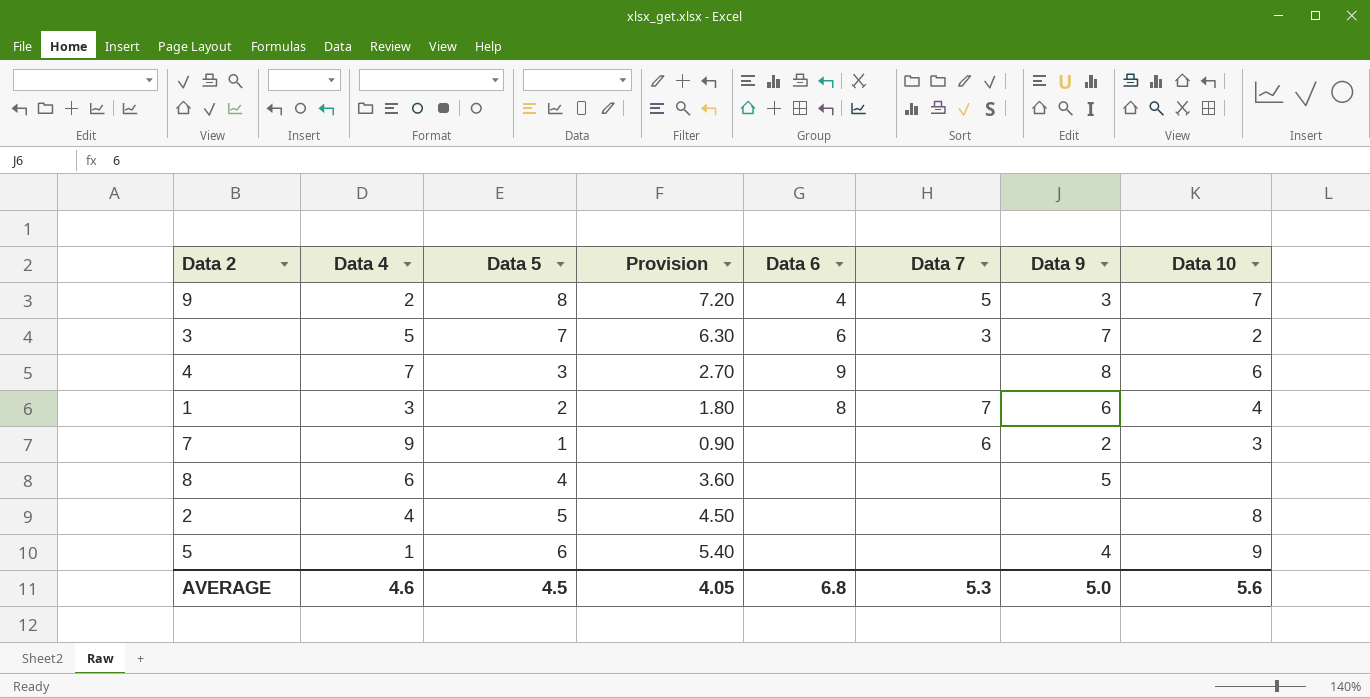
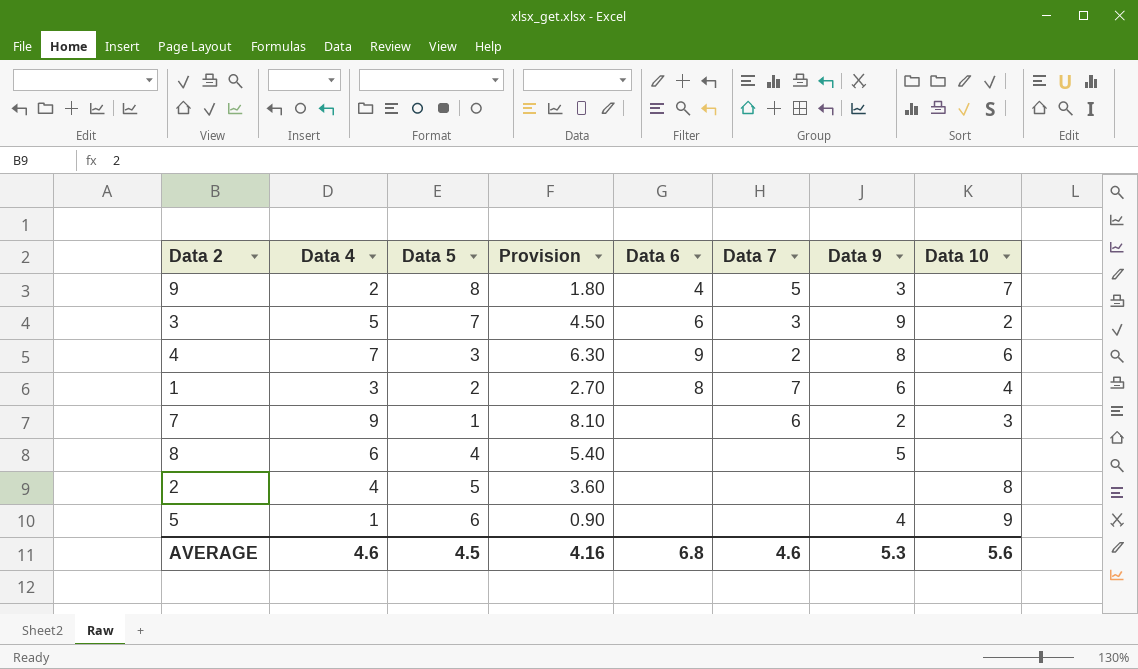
column Provision | formula: [Data 5] * 0.9 -> [Data 4] * 0.9
3 | Data 9: 7 -> 9
4 | Data 7: none -> 2
AVERAGE | Provision: 4.05 -> 4.16
AVERAGE | Data 7: 5.3 -> 4.6
AVERAGE | Data 9: 5.0 -> 5.3

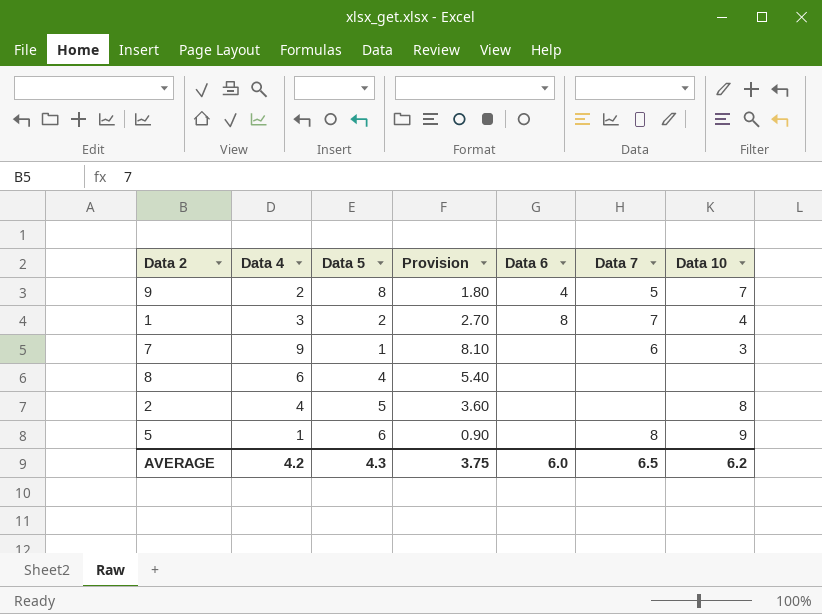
column Data 9 | position: 7 -> none
row 3: 5 | 7 | 4.50 | 6 | 3 | 9 | 2 -> none
row 4: 7 | 3 | 6.30 | 9 | 2 | 8 | 6 -> none
5 | Data 7: none -> 8
AVERAGE | Data 4: 4.6 -> 4.2
AVERAGE | Data 5: 4.5 -> 4.3
AVERAGE | Provision: 4.16 -> 3.75
AVERAGE | Data 6: 6.8 -> 6.0
AVERAGE | Data 7: 4.6 -> 6.5
AVERAGE | Data 10: 5.6 -> 6.2

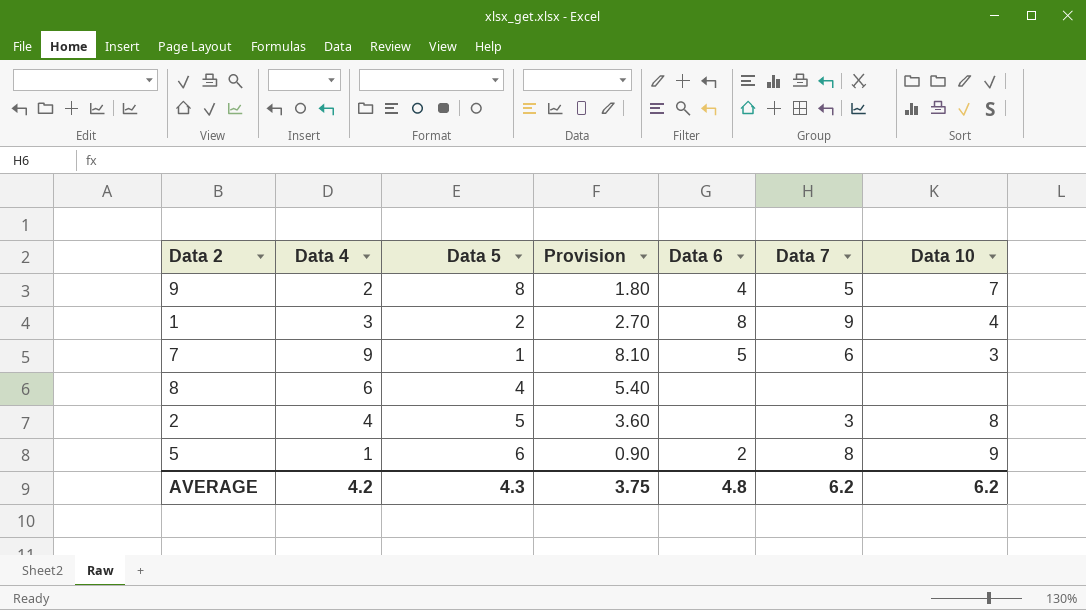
1 | Data 7: 7 -> 9
7 | Data 6: none -> 5
2 | Data 7: none -> 3
5 | Data 6: none -> 2
AVERAGE | Data 6: 6.0 -> 4.8
AVERAGE | Data 7: 6.5 -> 6.2

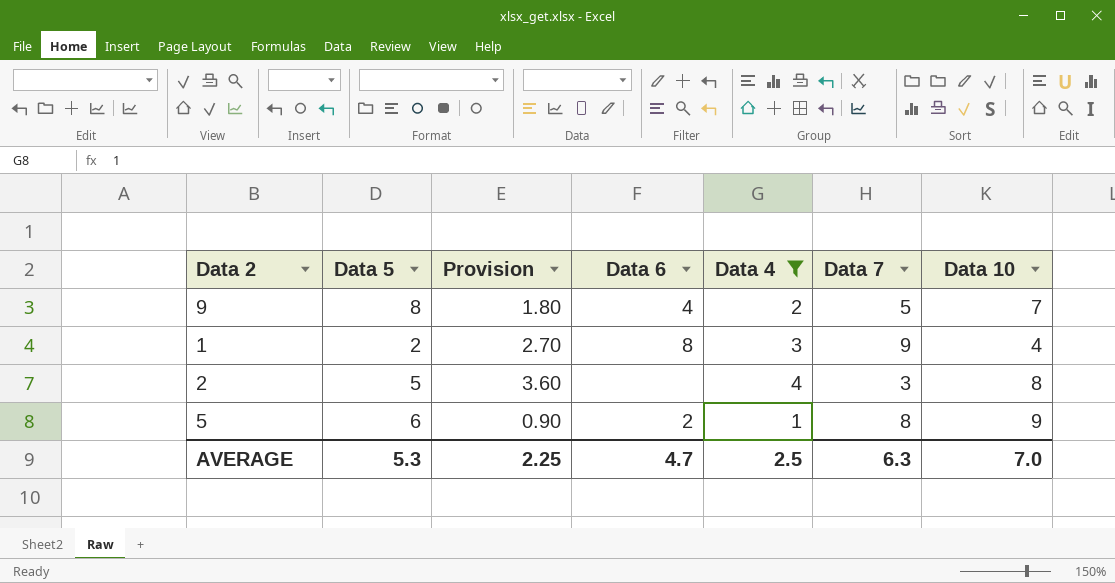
filter: none -> Data 4 <= 4
column Data 4 | position: 2 -> 5
AVERAGE | Data 5: 4.3 -> 5.3
AVERAGE | Provision: 3.75 -> 2.25
AVERAGE | Data 6: 4.8 -> 4.7
AVERAGE | Data 4: 4.2 -> 2.5
AVERAGE | Data 7: 6.2 -> 6.3
AVERAGE | Data 10: 6.2 -> 7.0

